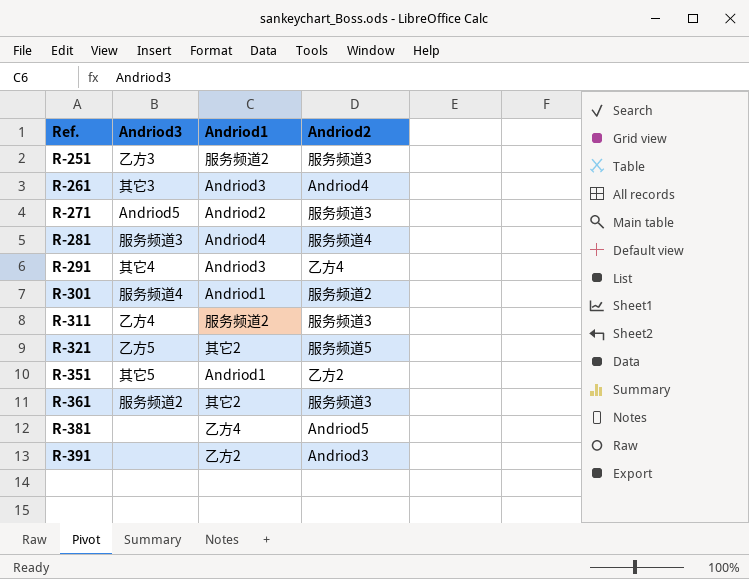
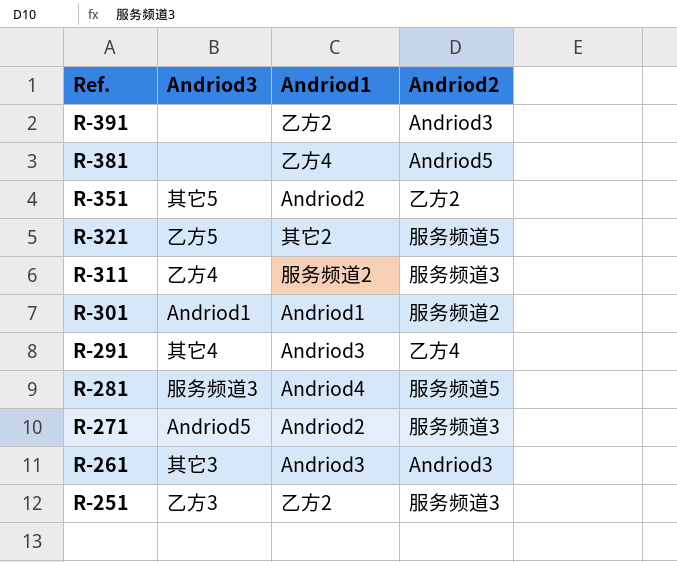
row order: Ref. ascending -> Ref. descending
row R-361: 服务频道2 | 其它2 | 服务频道3 -> none
R-351 | Andriod1: Andriod1 -> Andriod2
R-301 | Andriod3: 服务频道4 -> Andriod1
R-281 | Andriod2: 服务频道4 -> 服务频道5
R-261 | Andriod2: Andriod4 -> Andriod3
R-251 | Andriod1: 服务频道2 -> 乙方2

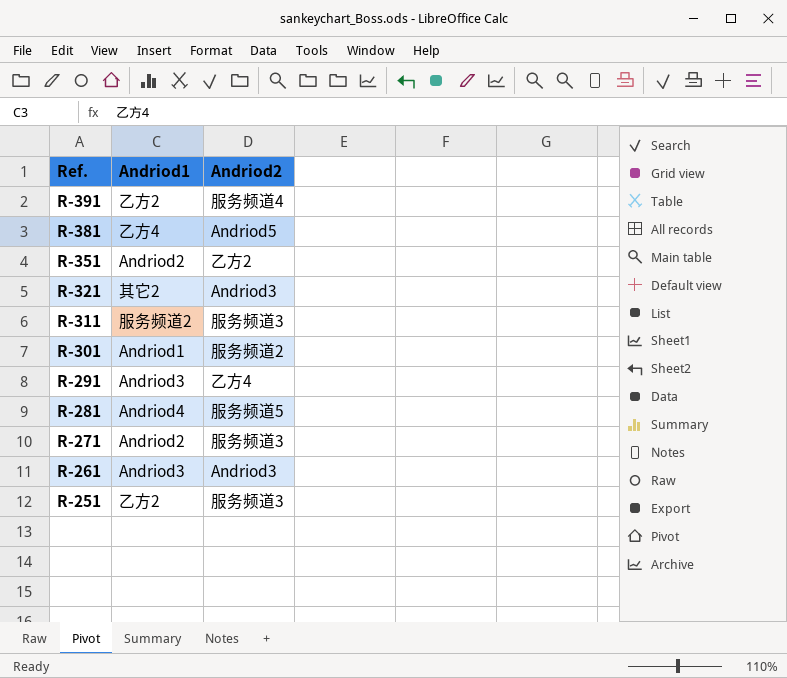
column Andriod3 | position: 2 -> none
R-391 | Andriod2: Andriod3 -> 服务频道4
R-321 | Andriod2: 服务频道5 -> Andriod3

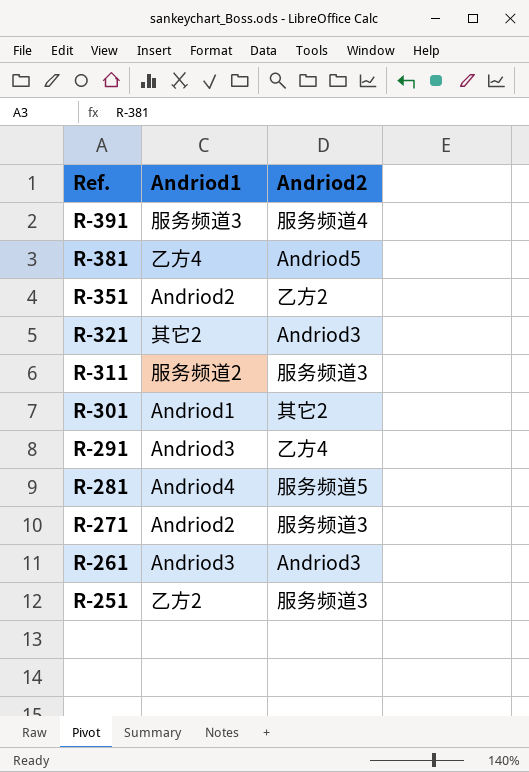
R-391 | Andriod1: 乙方2 -> 服务频道3
R-301 | Andriod2: 服务频道2 -> 其它2

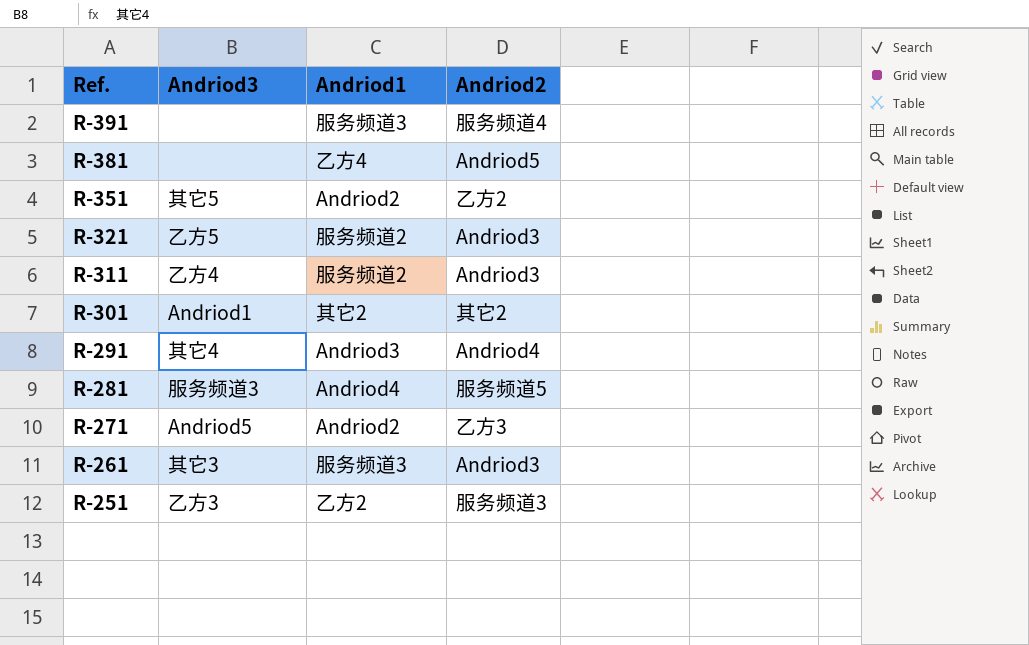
column Andriod3 | position: none -> 2
R-321 | Andriod1: 其它2 -> 服务频道2
R-311 | Andriod2: 服务频道3 -> Andriod3
R-301 | Andriod1: Andriod1 -> 其它2
R-291 | Andriod2: 乙方4 -> Andriod4
R-271 | Andriod2: 服务频道3 -> 乙方3
R-261 | Andriod1: Andriod3 -> 服务频道3

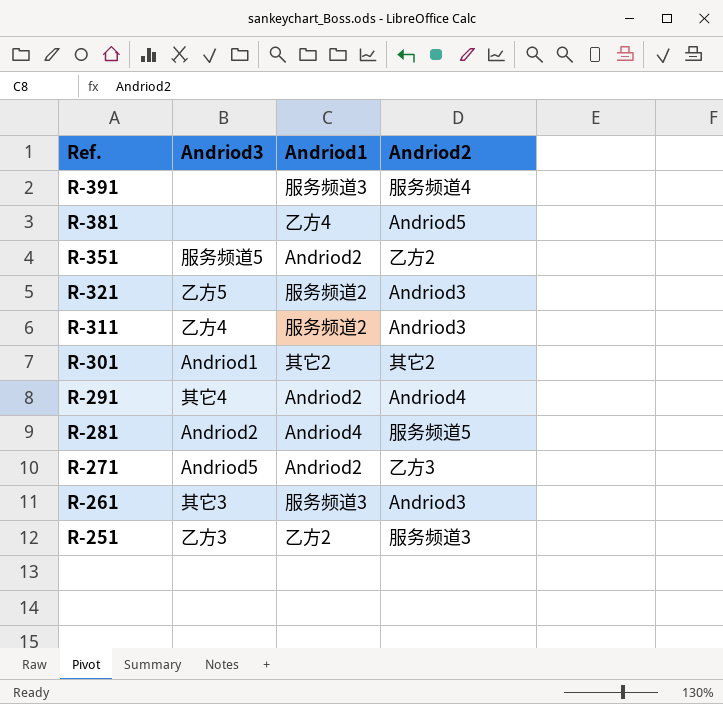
R-351 | Andriod3: 其它5 -> 服务频道5
R-291 | Andriod1: Andriod3 -> Andriod2
R-281 | Andriod3: 服务频道3 -> Andriod2

